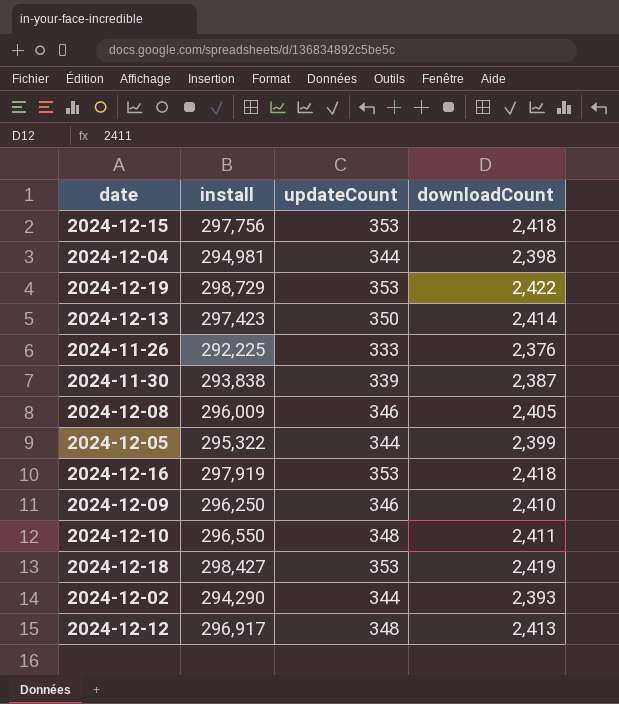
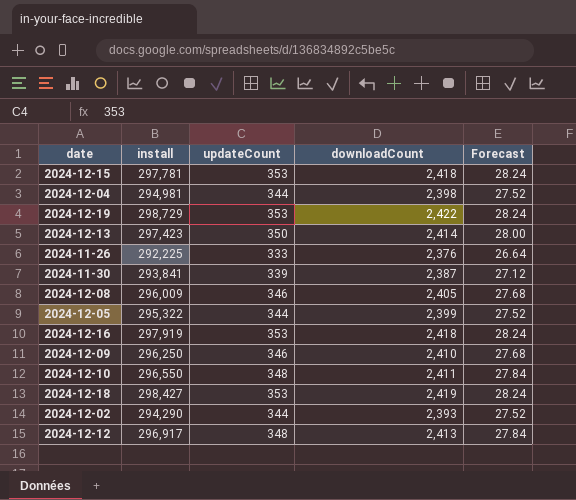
column Forecast | formula: none -> [updateCount] * 0.08
2024-12-15 | install: 297,756 -> 297,781
2024-11-30 | install: 293,838 -> 293,841

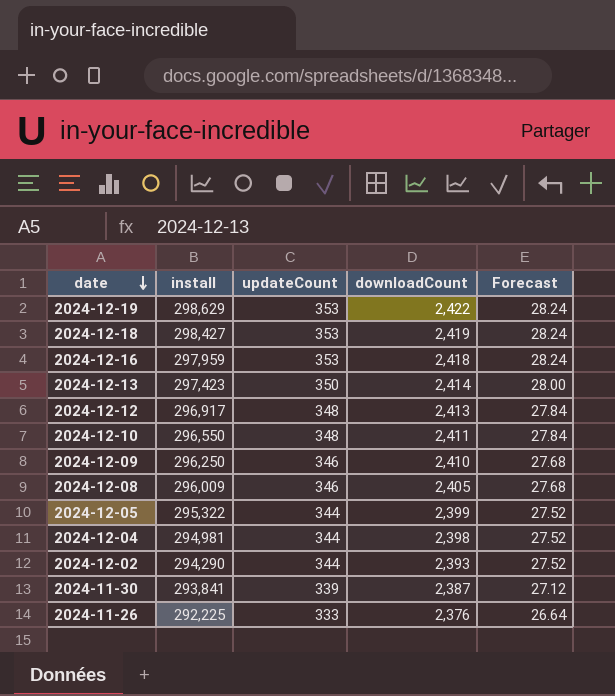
row order: none -> date descending
row 2024-12-15: 297,781 | 353 | 2,418 | 28.24 -> none
2024-12-19 | install: 298,729 -> 298,629
2024-12-16 | install: 297,919 -> 297,959

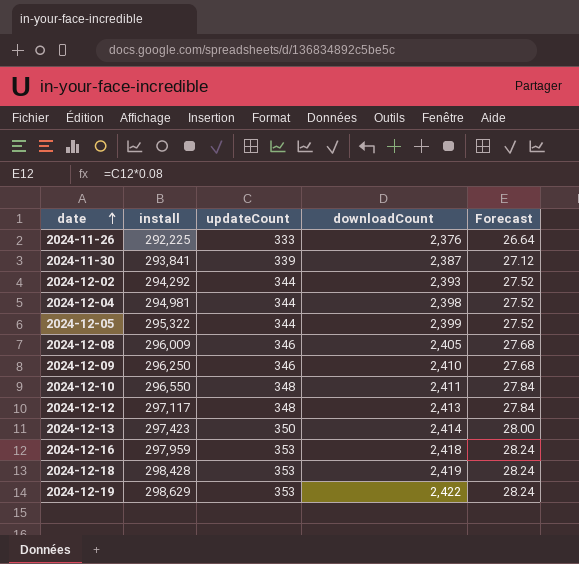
row order: date descending -> date ascending
2024-12-02 | install: 294,290 -> 294,292
2024-12-12 | install: 296,917 -> 297,117
2024-12-18 | install: 298,427 -> 298,428

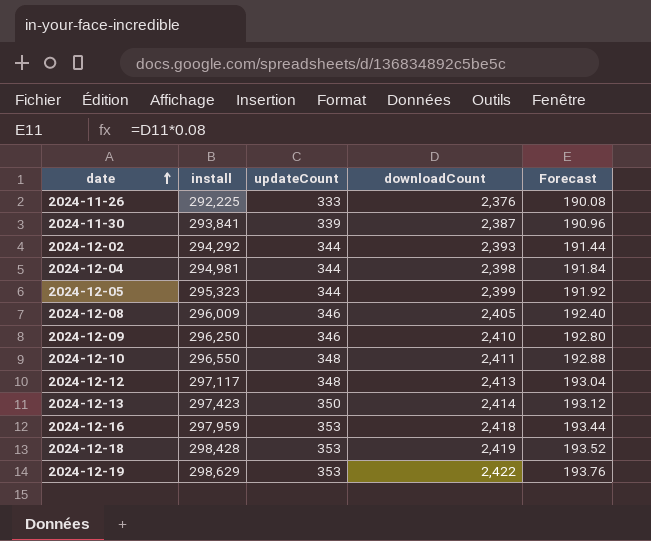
column Forecast | formula: [updateCount] * 0.08 -> [downloadCount] * 0.08
2024-12-05 | install: 295,322 -> 295,323

